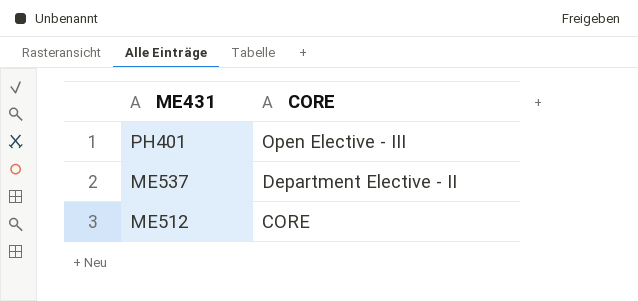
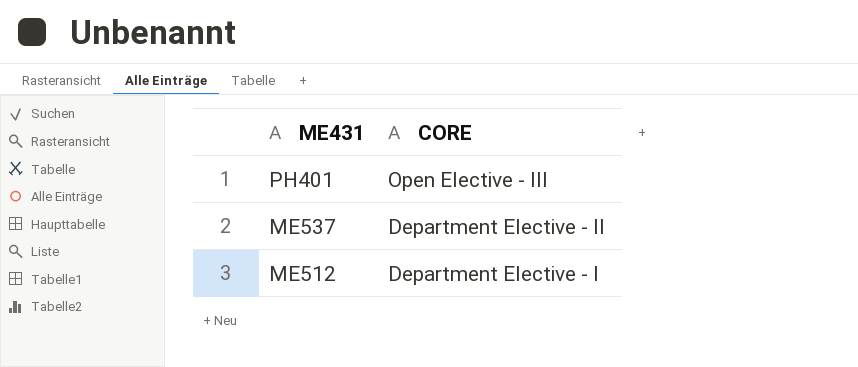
ME512 | CORE: CORE -> Department Elective - I

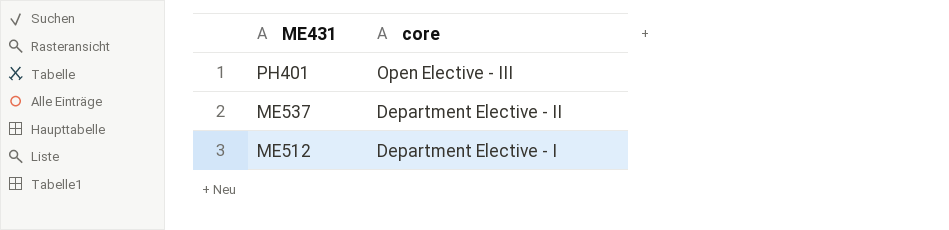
column name: CORE -> core

